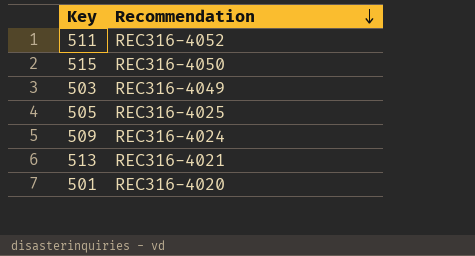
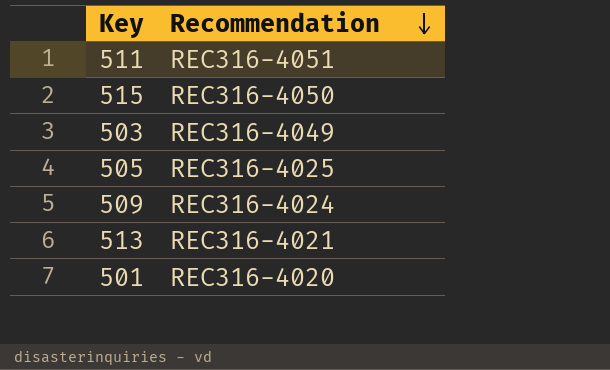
511 | Recommendation: REC316-4052 -> REC316-4051

